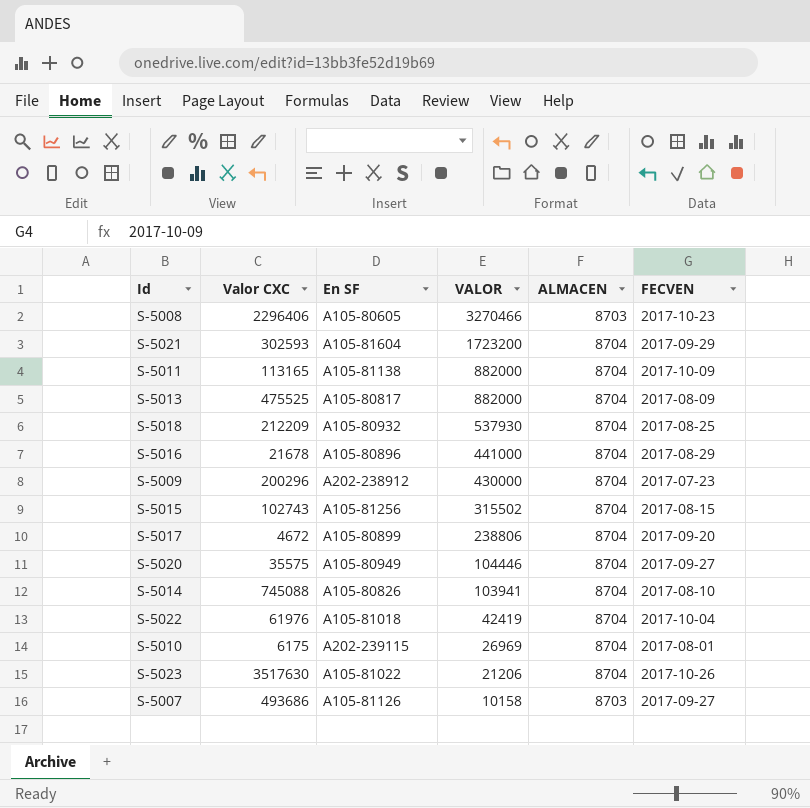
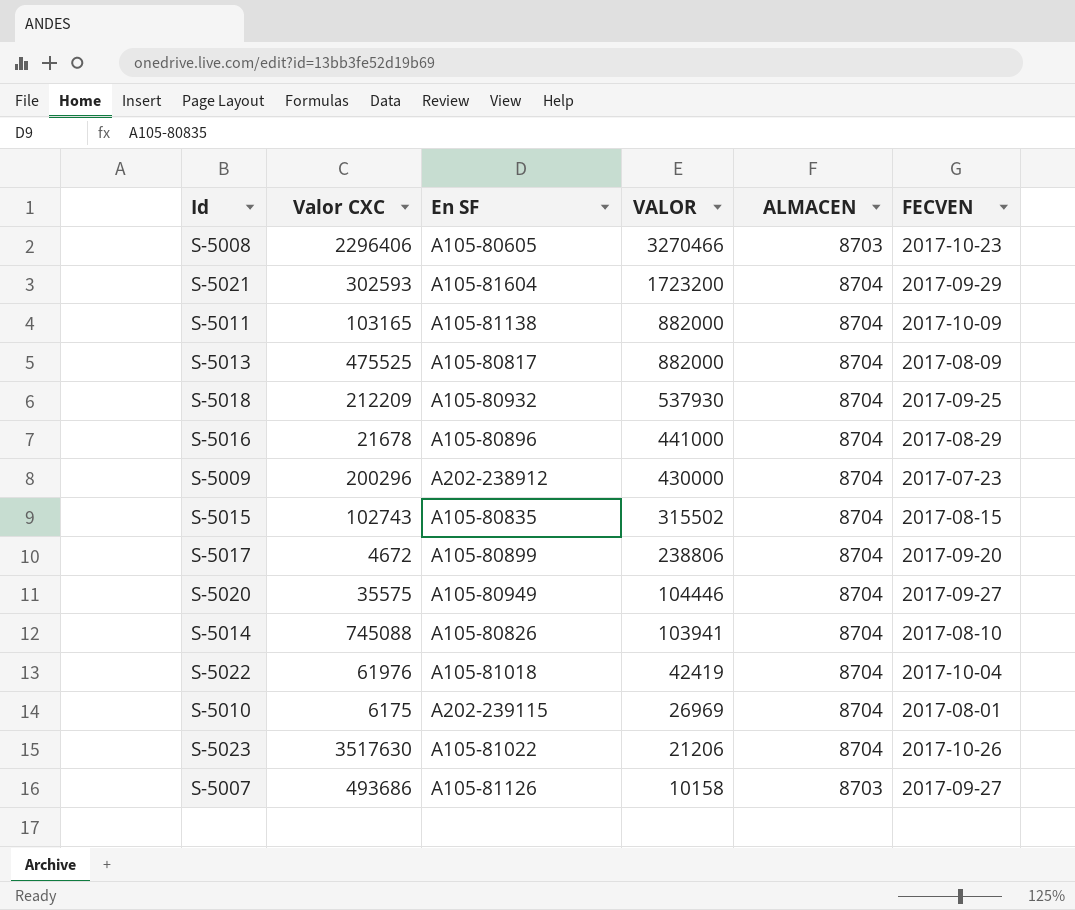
S-5011 | Valor CXC: 113165 -> 103165
S-5018 | FECVEN: 2017-08-25 -> 2017-09-25
S-5015 | En SF: A105-81256 -> A105-80835

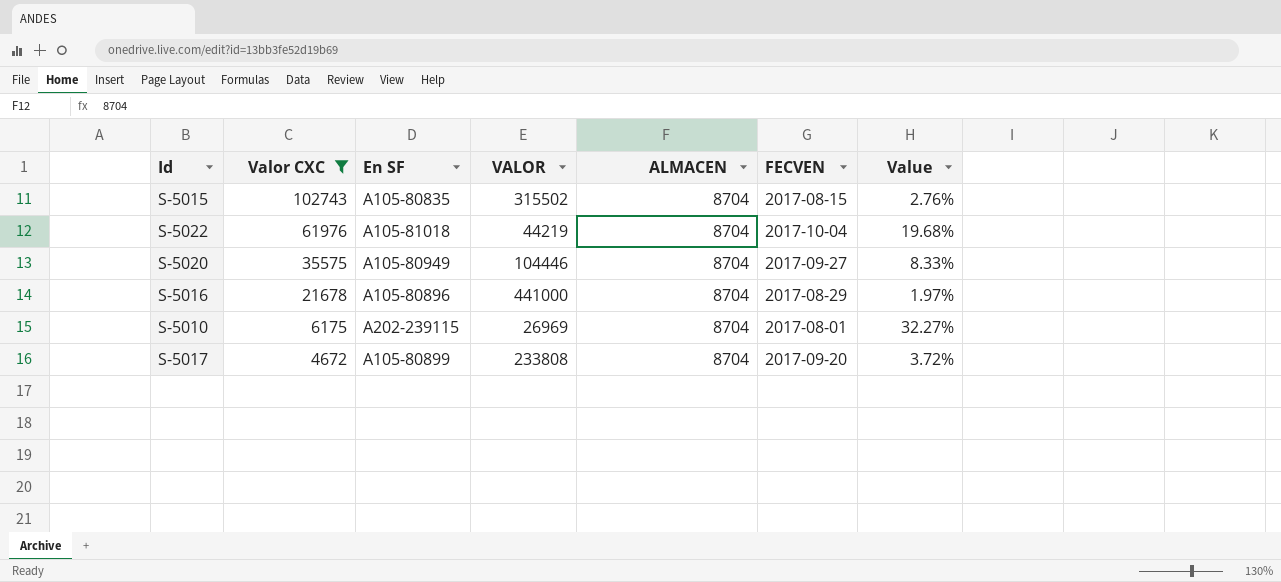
filter: none -> Valor CXC <= 102743
row order: VALOR descending -> Valor CXC descending
column Value | formula: none -> [ALMACEN] / [VALOR]
S-5022 | VALOR: 42419 -> 44219
S-5017 | VALOR: 238806 -> 233808

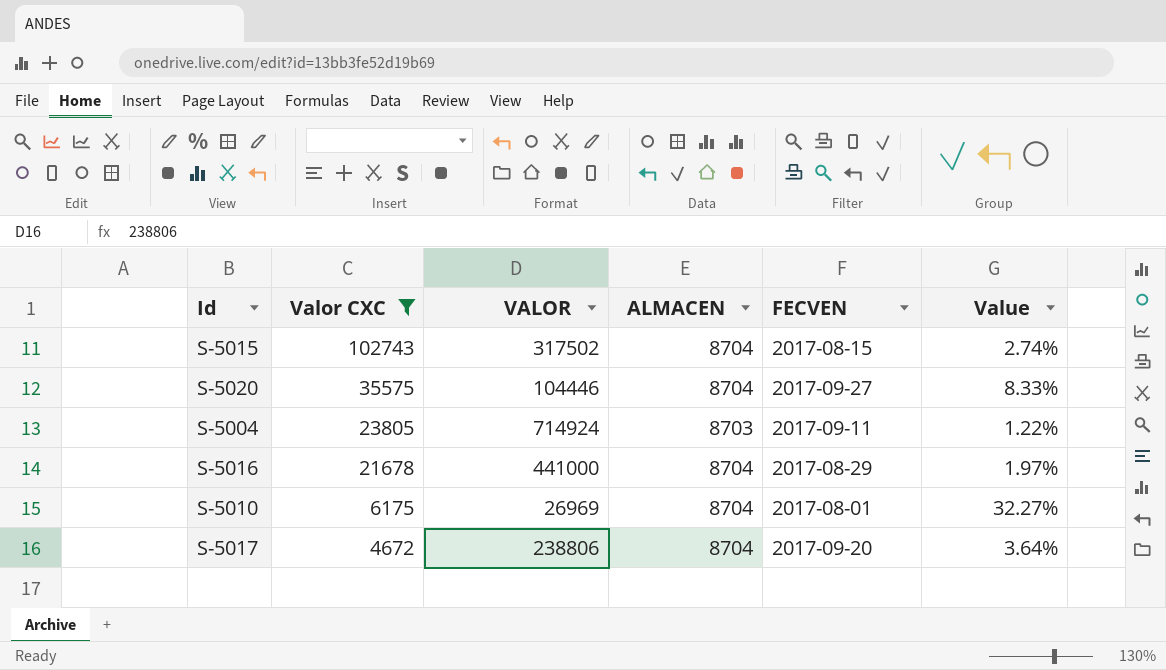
column En SF | position: 3 -> none
row S-5022: 61976 | A105-81018 | 44219 | 8704 | 2017-10-04 | 19.68% -> none
S-5015 | VALOR: 315502 -> 317502
S-5015 | Value: 2.76% -> 2.74%
row S-5004: none -> 23805 | 714924 | 8703 | 2017-09-11 | 1.22%
S-5017 | VALOR: 233808 -> 238806
S-5017 | Value: 3.72% -> 3.64%

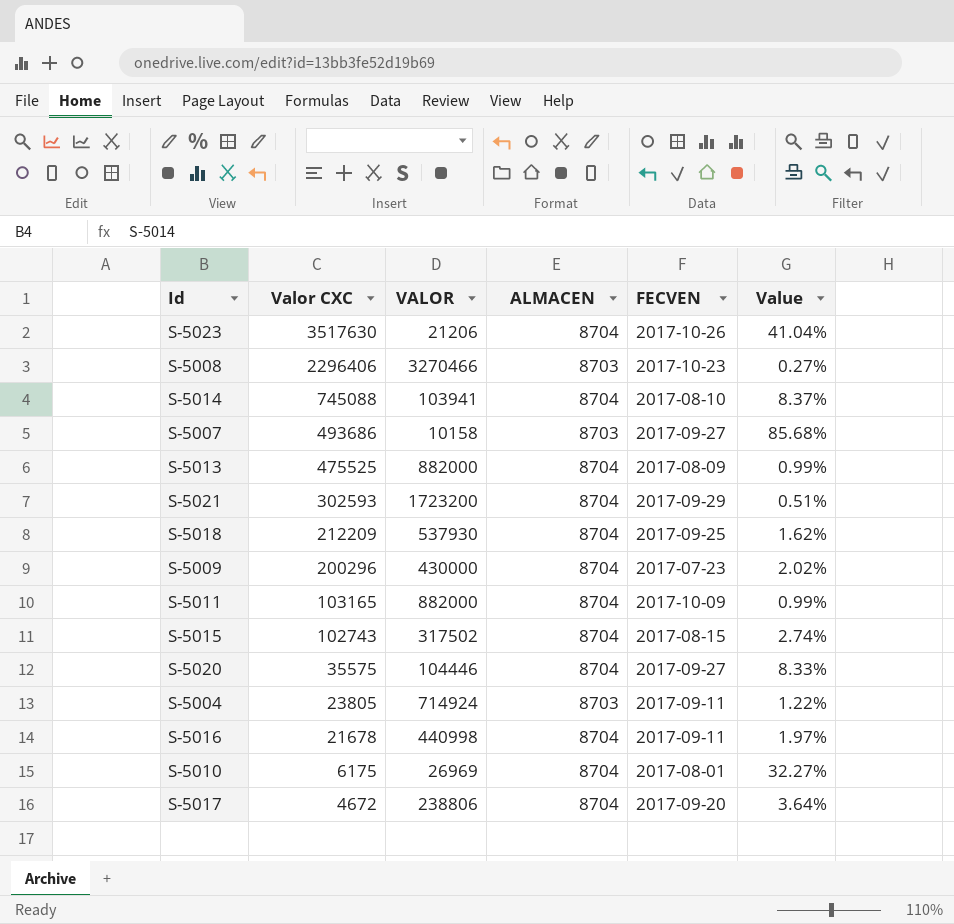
filter: Valor CXC <= 102743 -> none
S-5016 | VALOR: 441000 -> 440998
S-5016 | FECVEN: 2017-08-29 -> 2017-09-11

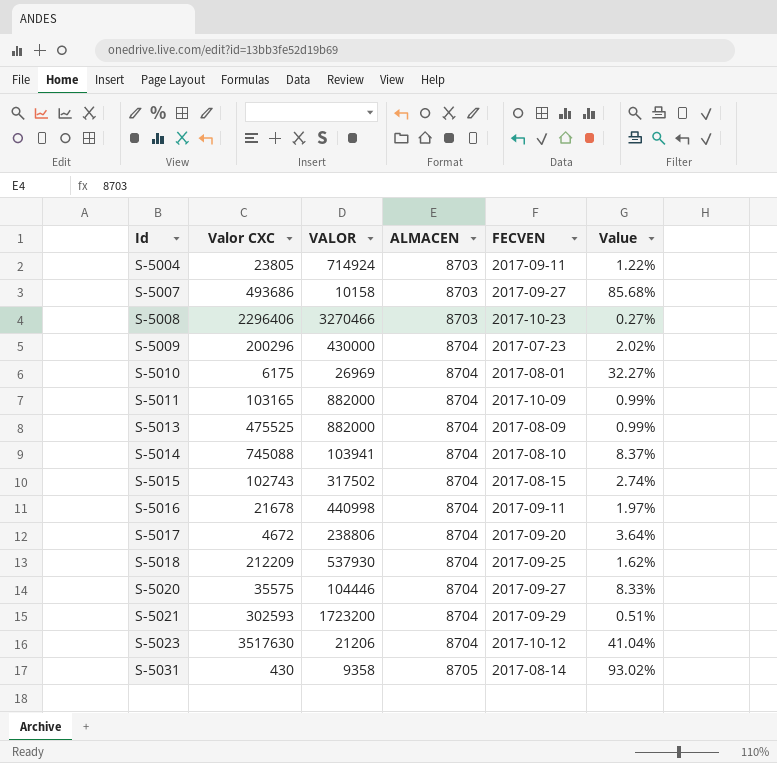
row order: Valor CXC descending -> Id ascending
S-5023 | FECVEN: 2017-10-26 -> 2017-10-12
row S-5031: none -> 430 | 9358 | 8705 | 2017-08-14 | 93.02%

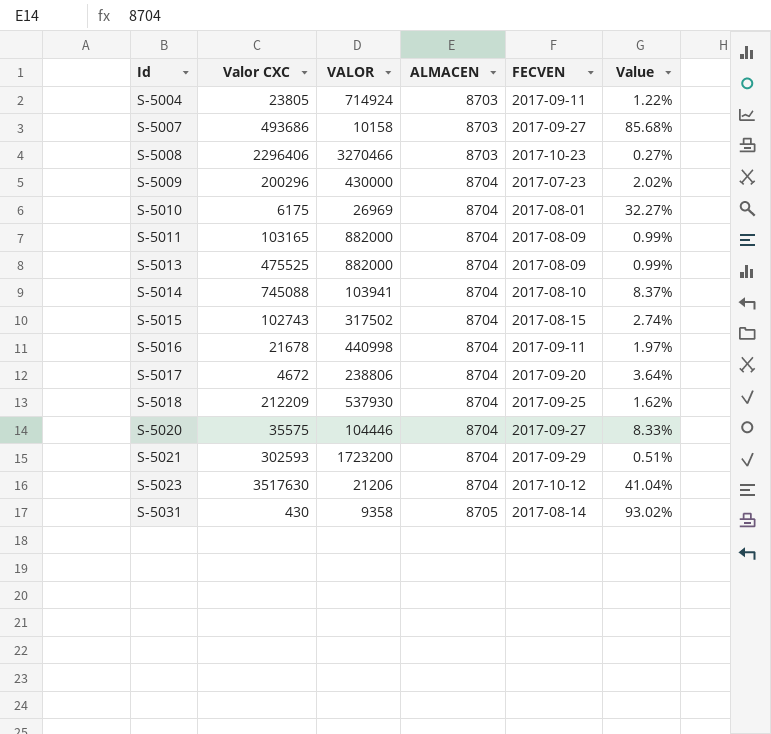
S-5011 | FECVEN: 2017-10-09 -> 2017-08-09

